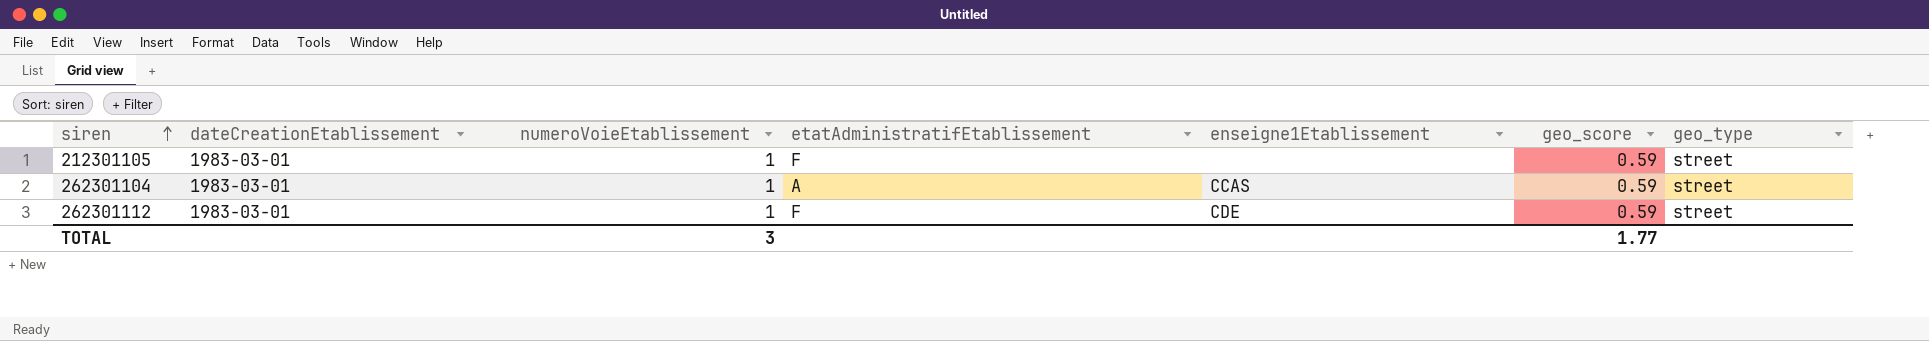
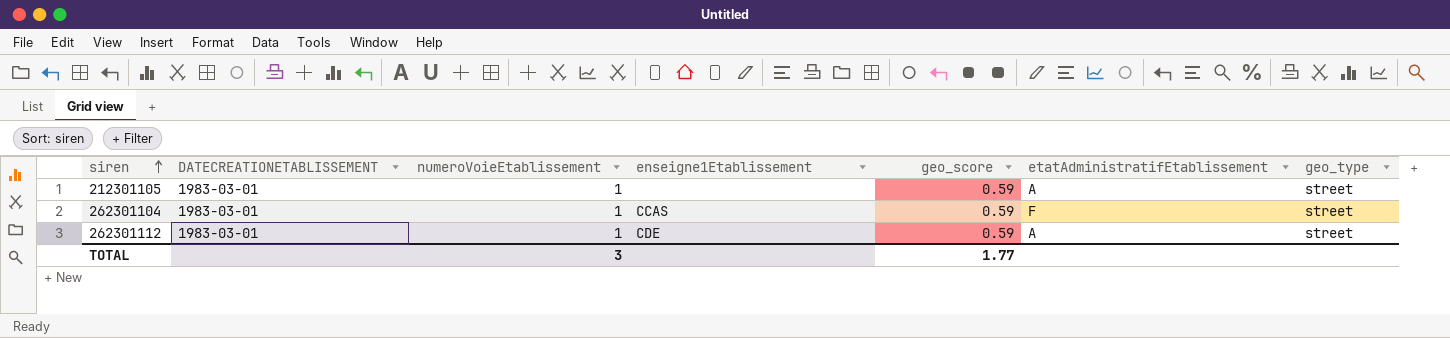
column name: dateCreationEtablissement -> DATECREATIONETABLISSEMENT
column etatAdministratifEtablissement | position: 4 -> 6
212301105 | etatAdministratifEtablissement: F -> A
262301104 | etatAdministratifEtablissement: A -> F
262301112 | etatAdministratifEtablissement: F -> A

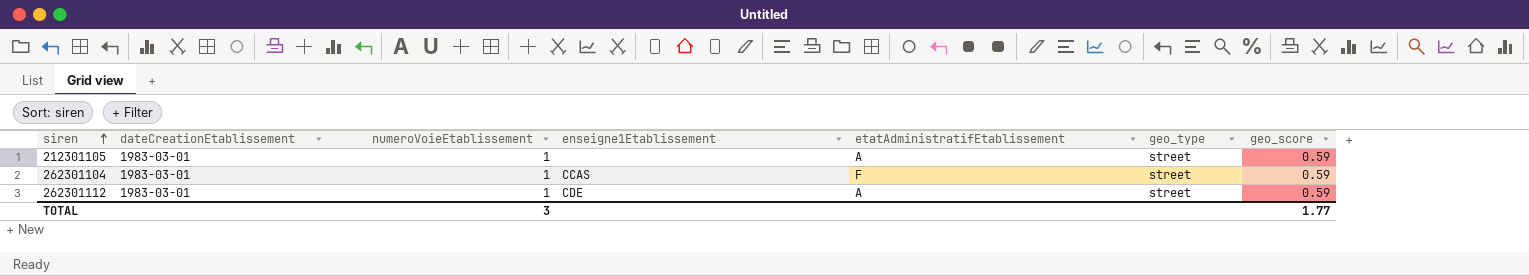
column name: DATECREATIONETABLISSEMENT -> dateCreationEtablissement
column geo_score | position: 5 -> 7

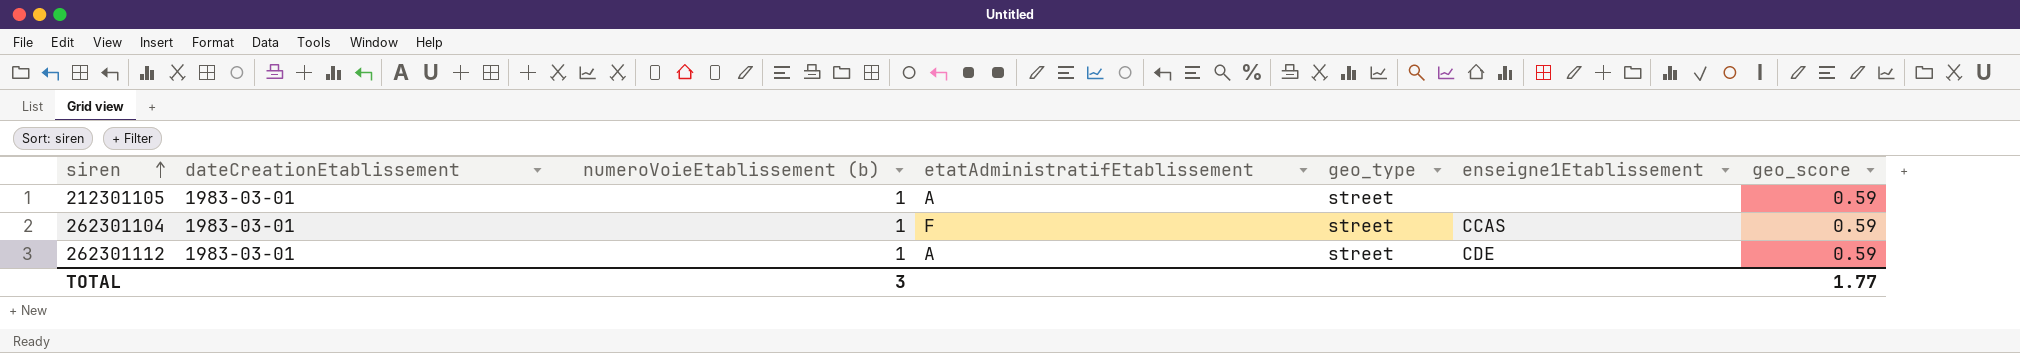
column name: numeroVoieEtablissement -> numeroVoieEtablissement (b)
column enseigne1Etablissement | position: 4 -> 6

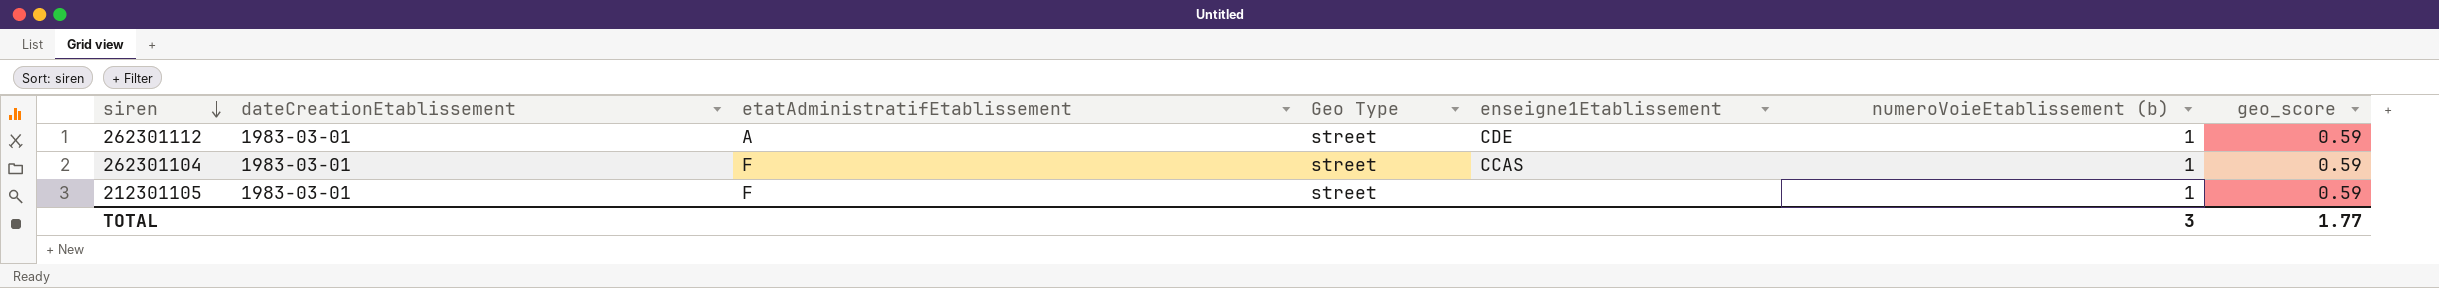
row order: siren ascending -> siren descending
column name: geo_type -> Geo Type
column numeroVoieEtablissement (b) | position: 3 -> 6
212301105 | etatAdministratifEtablissement: A -> F

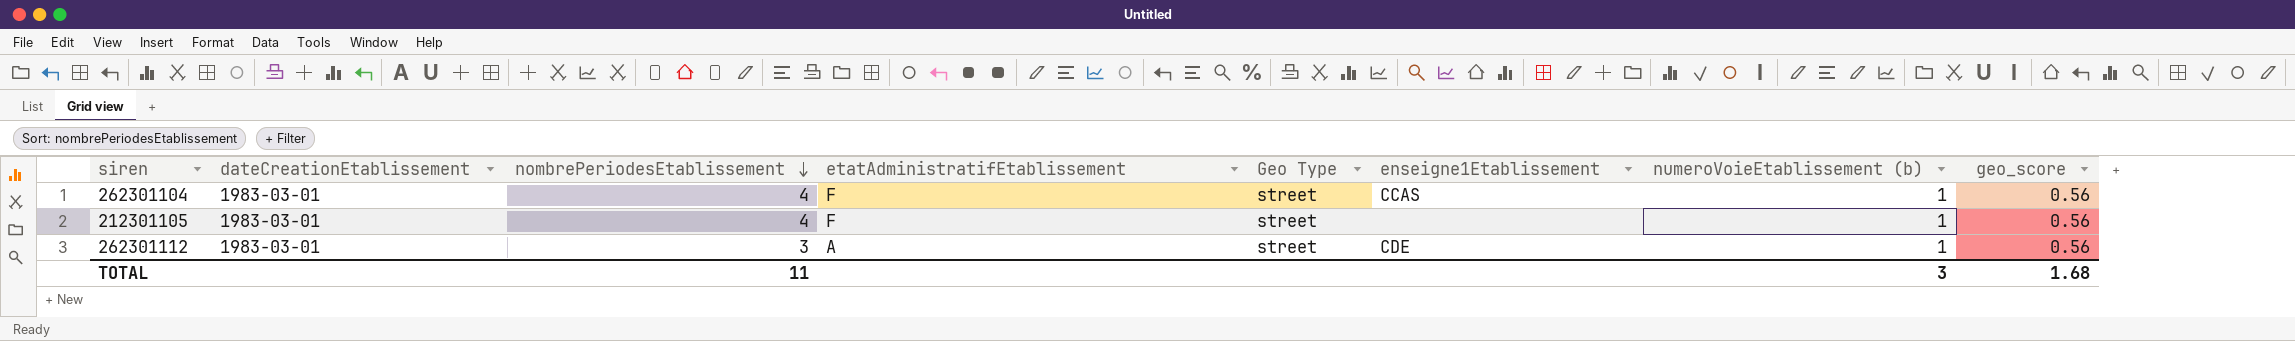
row order: siren descending -> nombrePeriodesEtablissement descending
column nombrePeriodesEtablissement | position: none -> 3
262301104 | geo_score: 0.59 -> 0.56
212301105 | geo_score: 0.59 -> 0.56
262301112 | geo_score: 0.59 -> 0.56
TOTAL | geo_score: 1.77 -> 1.68

